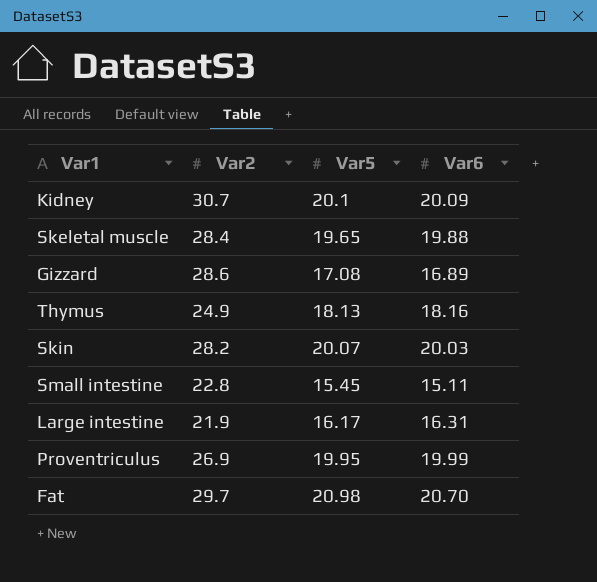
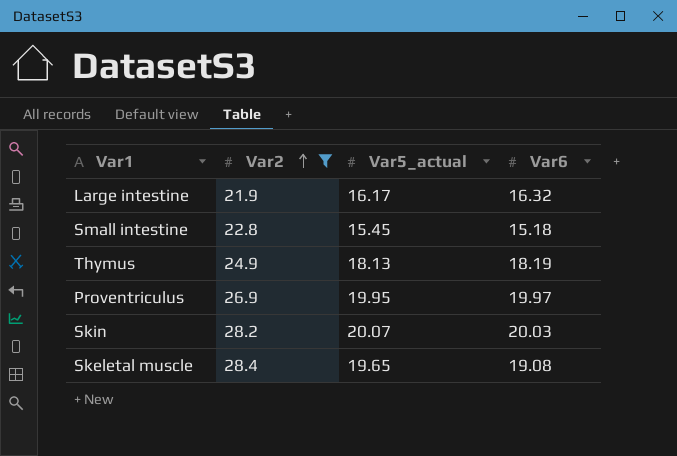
filter: none -> Var2 <= 28.4
row order: none -> Var2 ascending
column name: Var5 -> Var5_actual
Large intestine | Var6: 16.31 -> 16.32
Small intestine | Var6: 15.11 -> 15.18
Thymus | Var6: 18.16 -> 18.19
Proventriculus | Var6: 19.99 -> 19.97
Skeletal muscle | Var6: 19.88 -> 19.08

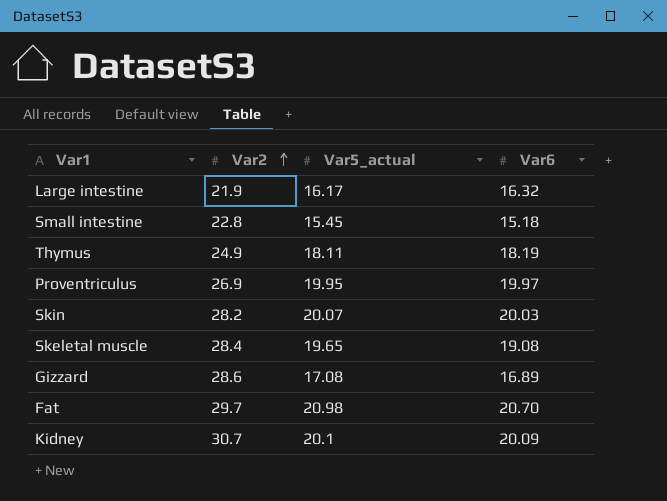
filter: Var2 <= 28.4 -> none
Thymus | Var5_actual: 18.13 -> 18.11

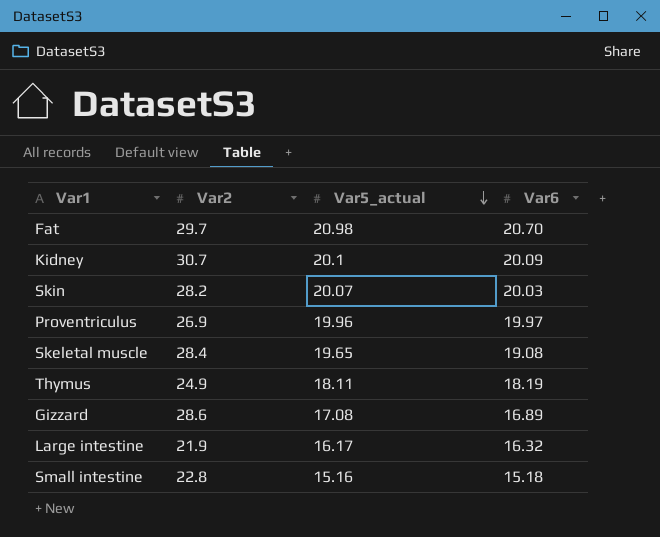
row order: Var2 ascending -> Var5_actual descending
Proventriculus | Var5_actual: 19.95 -> 19.96
Small intestine | Var5_actual: 15.45 -> 15.16

